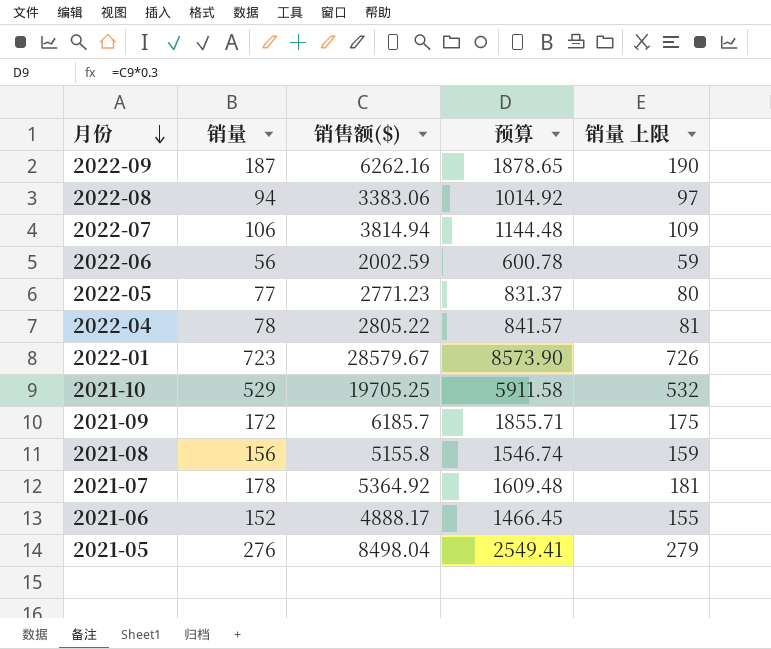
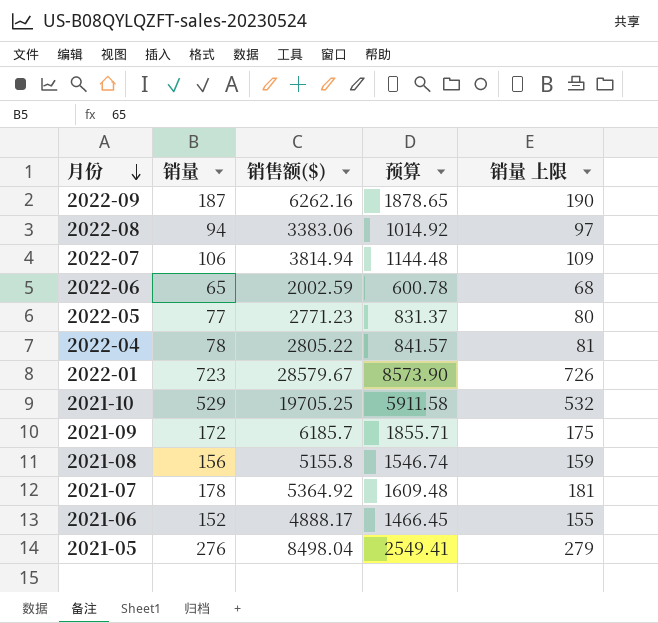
2022-06 | 销量: 56 -> 65
2022-06 | 销量 上限: 59 -> 68

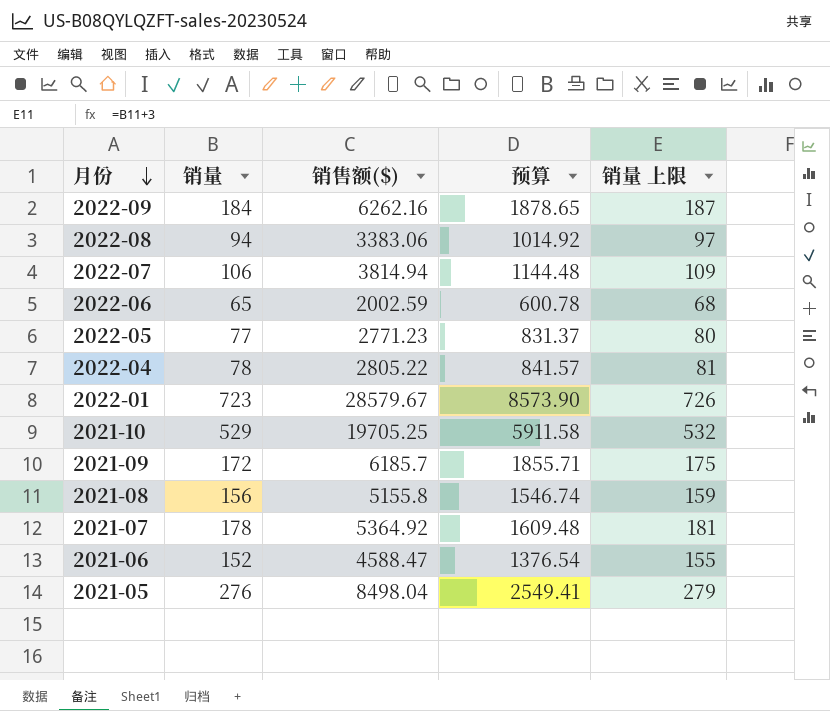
2022-09 | 销量: 187 -> 184
2022-09 | 销量 上限: 190 -> 187
2021-06 | 销售额($): 4888.17 -> 4588.47
2021-06 | 预算: 1466.45 -> 1376.54

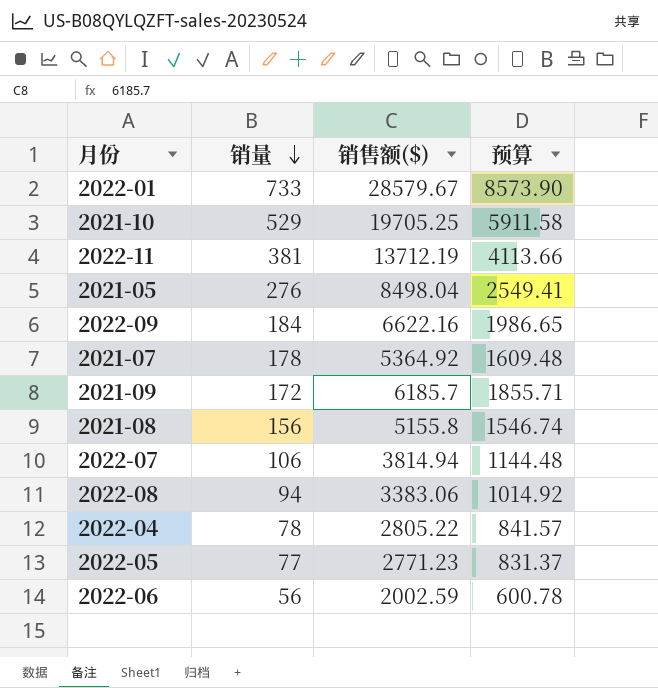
row order: 月份 descending -> 销量 descending
column 销量 上限 | formula: [销量] + 3 -> none
row 2021-06: 152 | 4588.47 | 1376.54 | 155 -> none
2022-01 | 销量: 723 -> 733
row 2022-11: none -> 381 | 13712.19 | 4113.66
2022-09 | 销售额($): 6262.16 -> 6622.16
2022-09 | 预算: 1878.65 -> 1986.65
2022-06 | 销量: 65 -> 56

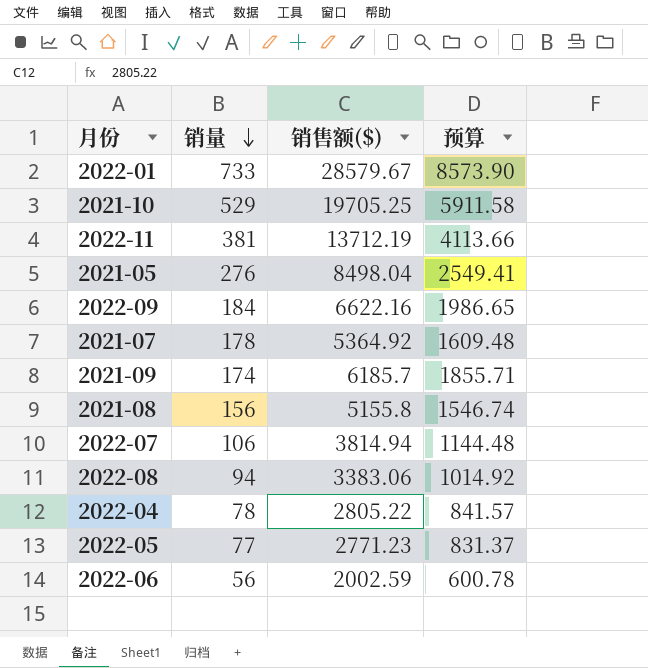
2021-09 | 销量: 172 -> 174

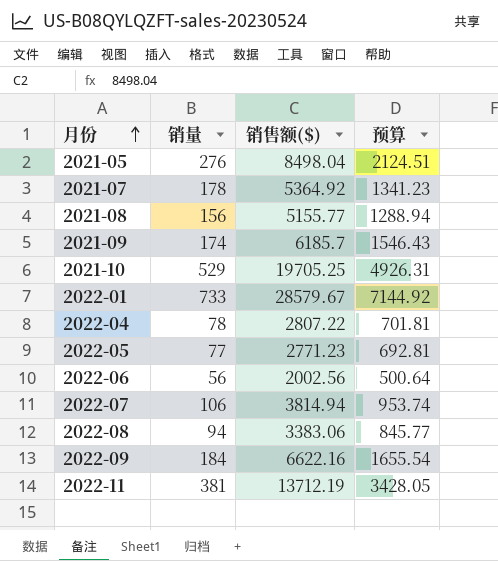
row order: 销量 descending -> 月份 ascending
column 预算 | formula: [销售额($)] * 0.3 -> [销售额($)] * 0.25
2021-08 | 销售额($): 5155.8 -> 5155.77
2022-04 | 销售额($): 2805.22 -> 2807.22
2022-06 | 销售额($): 2002.59 -> 2002.56

